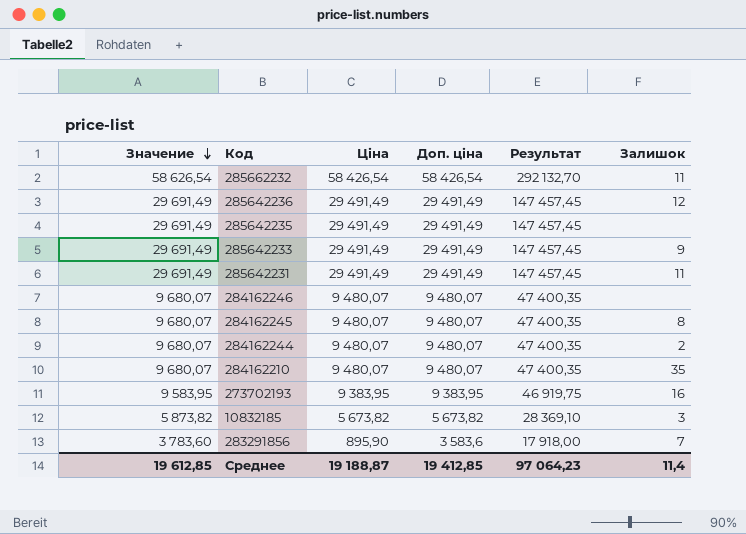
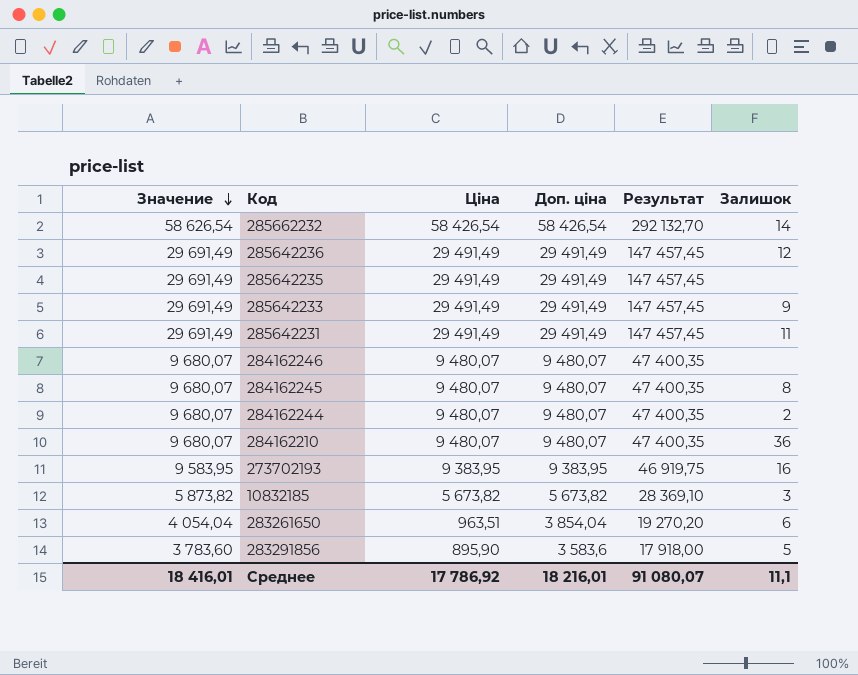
285662232 | Залишок: 11 -> 14
284162210 | Залишок: 35 -> 36
row 283261650: none -> 4 054,04 | 963,51 | 3 854,04 | 19 270,20 | 6
283291856 | Залишок: 7 -> 5
Среднее | Значение: 19 612,85 -> 18 416,01
Среднее | Ціна: 19 188,87 -> 17 786,92
Среднее | Доп. ціна: 19 412,85 -> 18 216,01
Среднее | Результат: 97 064,23 -> 91 080,07
Среднее | Залишок: 11,4 -> 11,1

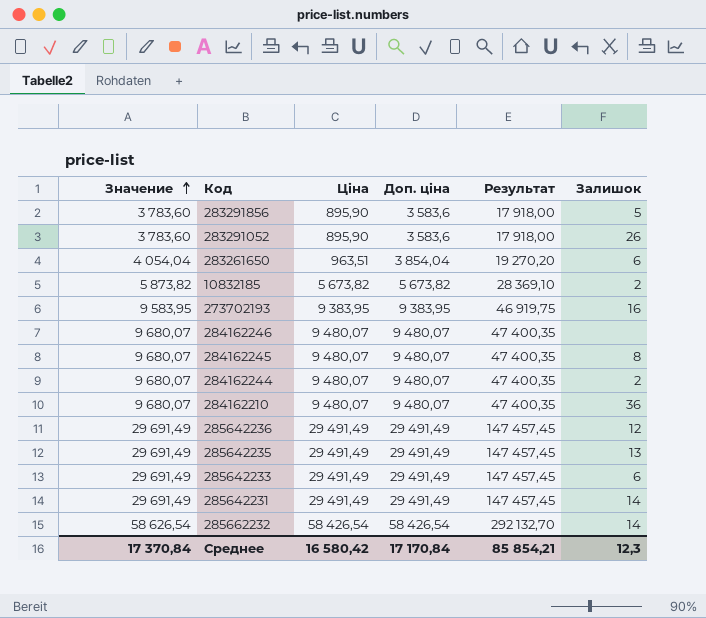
row order: Значение descending -> Значение ascending
row 283291052: none -> 3 783,60 | 895,90 | 3 583,6 | 17 918,00 | 26
10832185 | Залишок: 3 -> 2
285642235 | Залишок: none -> 13
285642233 | Залишок: 9 -> 6
285642231 | Залишок: 11 -> 14
Среднее | Значение: 18 416,01 -> 17 370,84
Среднее | Ціна: 17 786,92 -> 16 580,42
Среднее | Доп. ціна: 18 216,01 -> 17 170,84
Среднее | Результат: 91 080,07 -> 85 854,21
Среднее | Залишок: 11,1 -> 12,3

